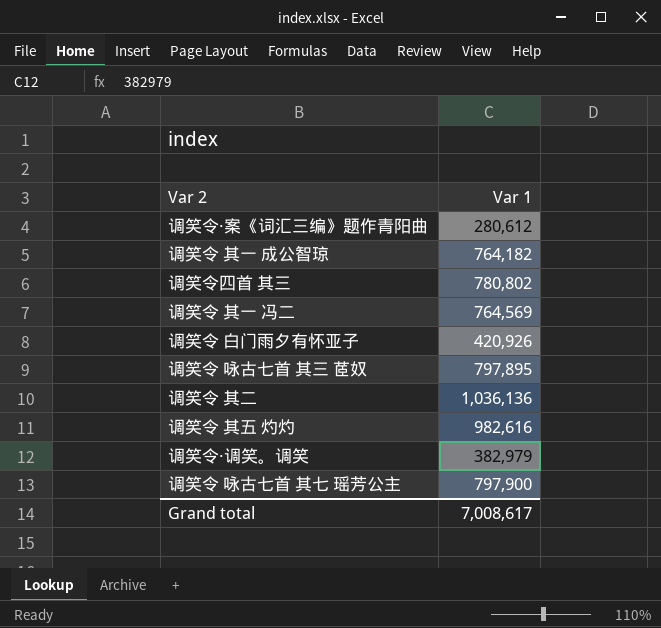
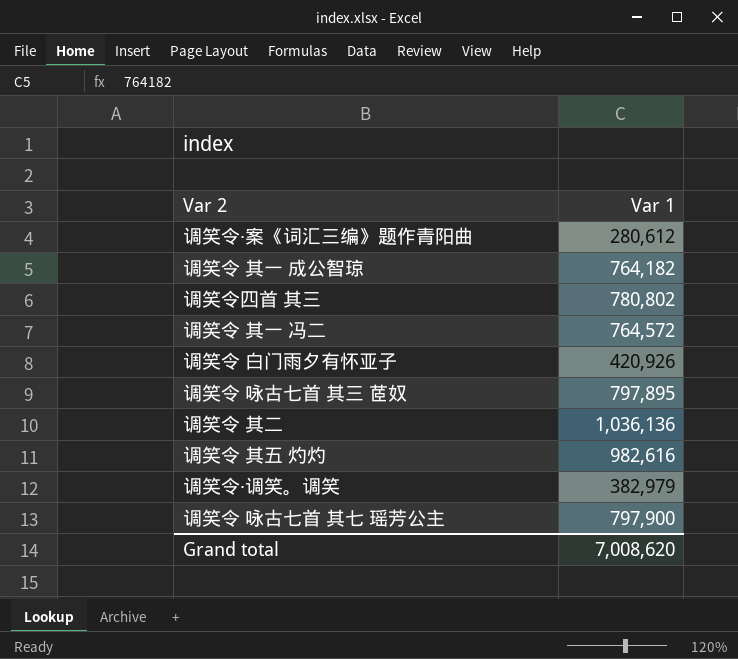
调笑令 其一 冯二 | Var 1: 764,569 -> 764,572
Grand total | Var 1: 7,008,617 -> 7,008,620

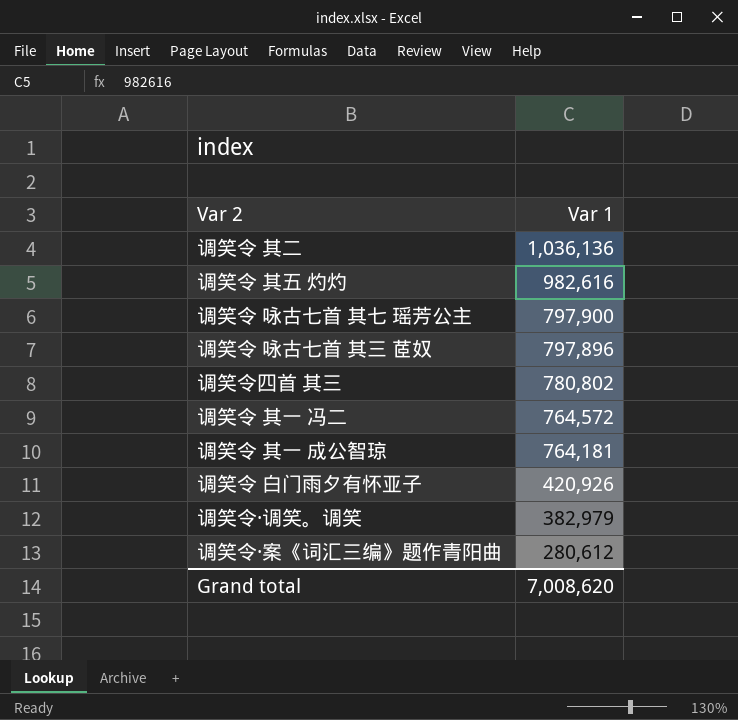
row order: none -> Var 1 descending
调笑令 咏古七首 其三 茝奴 | Var 1: 797,895 -> 797,896
调笑令 其一 成公智琼 | Var 1: 764,182 -> 764,181

